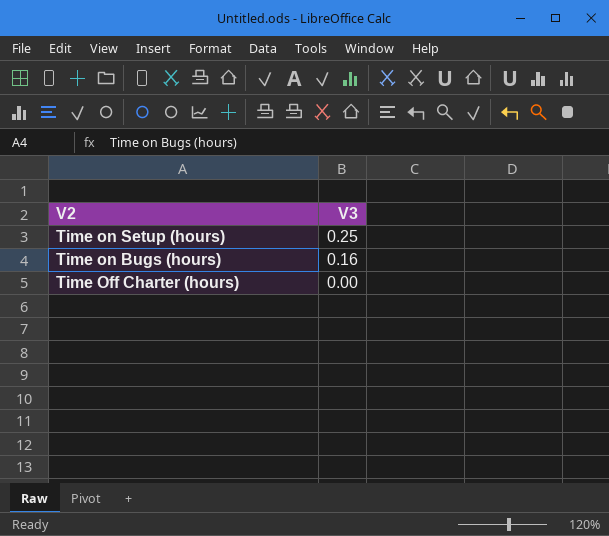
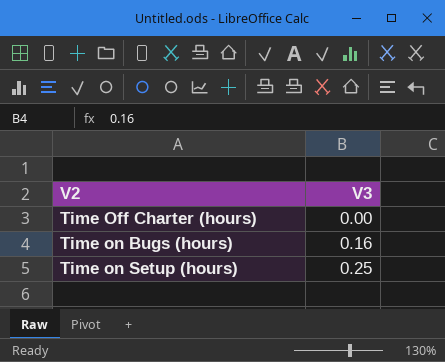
row order: V2 descending -> V2 ascending

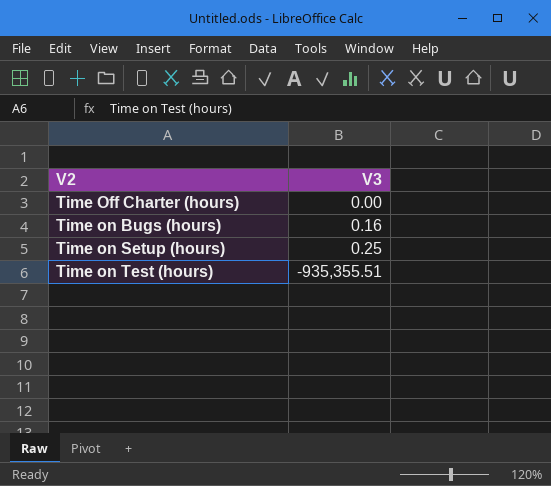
row Time on Test (hours): none -> -935,355.51

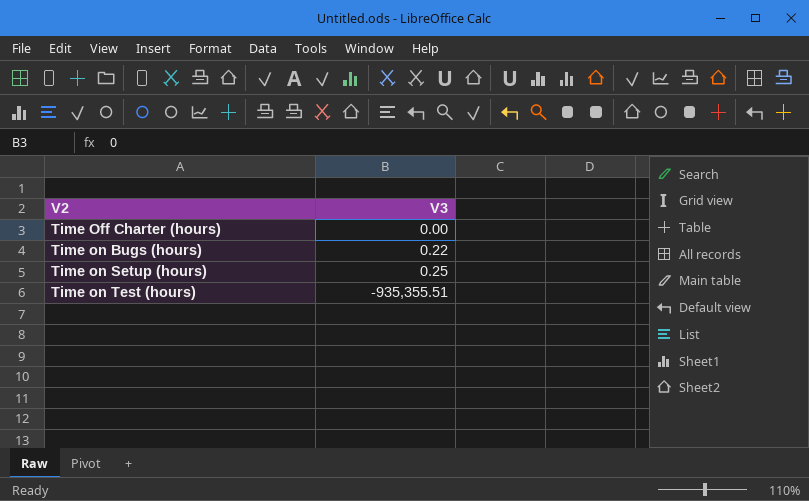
Time on Bugs (hours) | V3: 0.16 -> 0.22

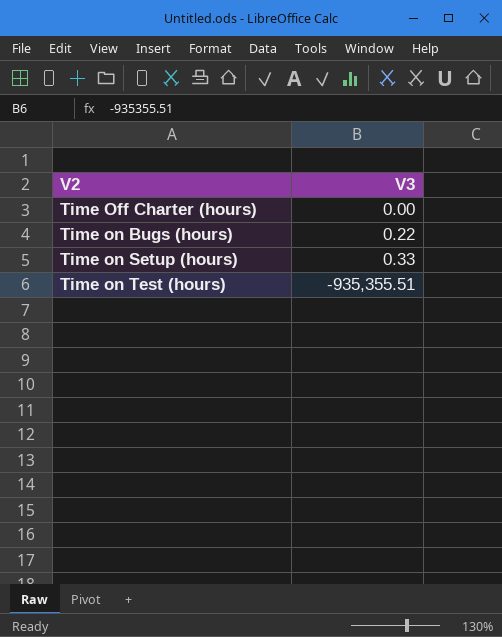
Time on Setup (hours) | V3: 0.25 -> 0.33

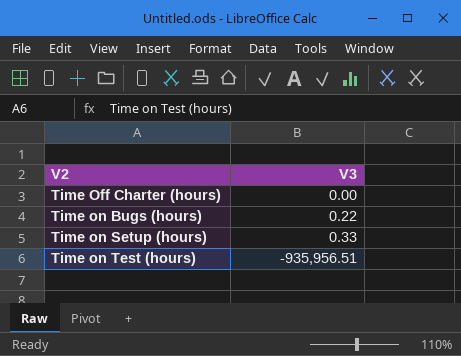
Time on Test (hours) | V3: -935,355.51 -> -935,956.51

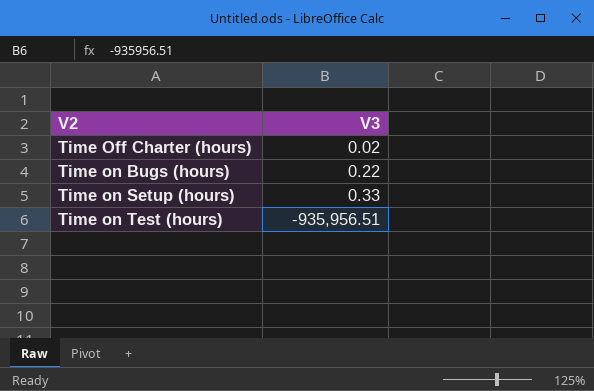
Time Off Charter (hours) | V3: 0.00 -> 0.02

